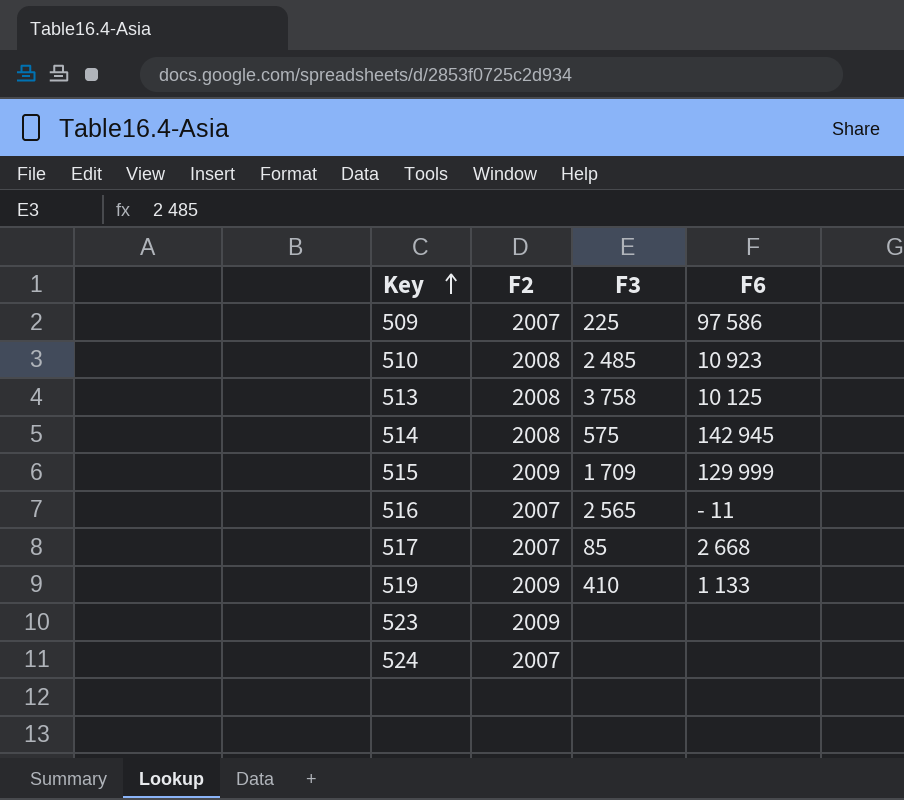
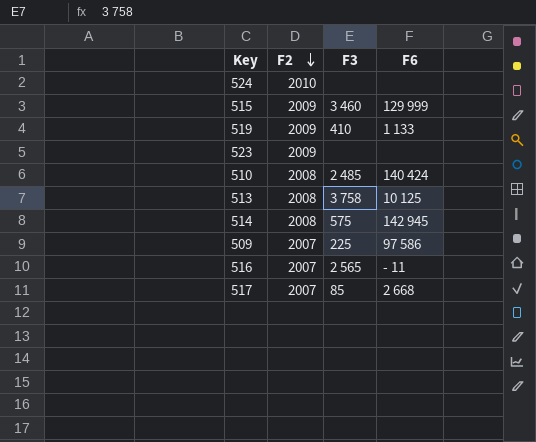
row order: Key ascending -> F2 descending
524 | F2: 2007 -> 2010
515 | F3: 1 709 -> 3 460
510 | F6: 10 923 -> 140 424

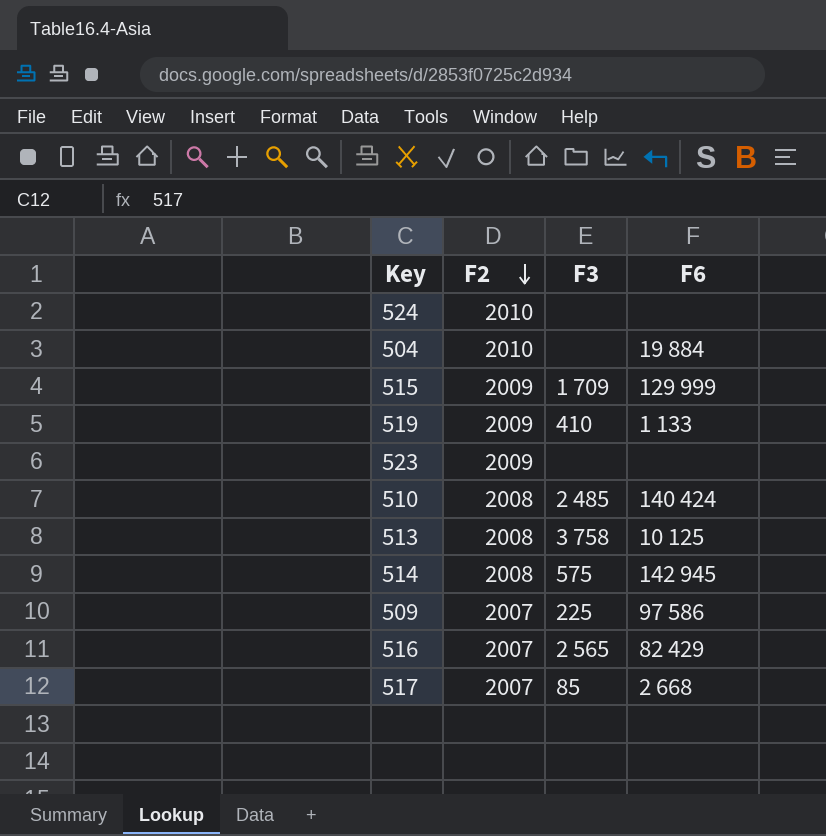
row 504: none -> 2010 | none | 19 884
515 | F3: 3 460 -> 1 709
516 | F6: - 11 -> 82 429

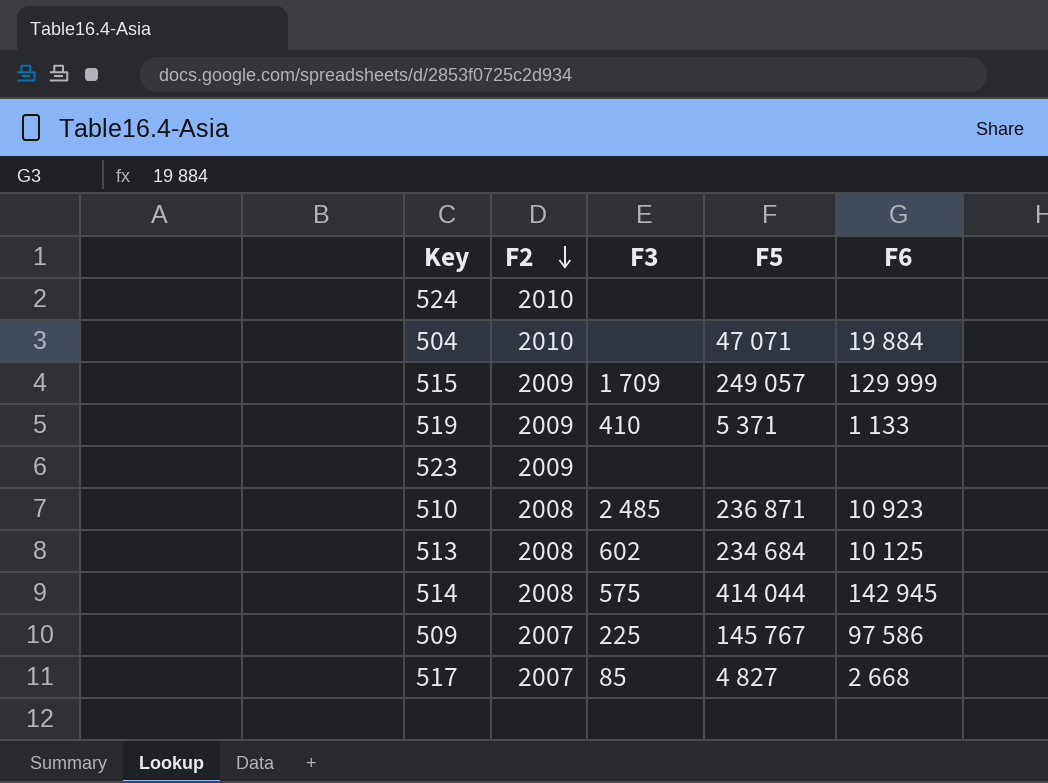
column F5 | position: none -> 4
row 516: 2007 | 2 565 | 82 429 -> none
510 | F6: 140 424 -> 10 923
513 | F3: 3 758 -> 602

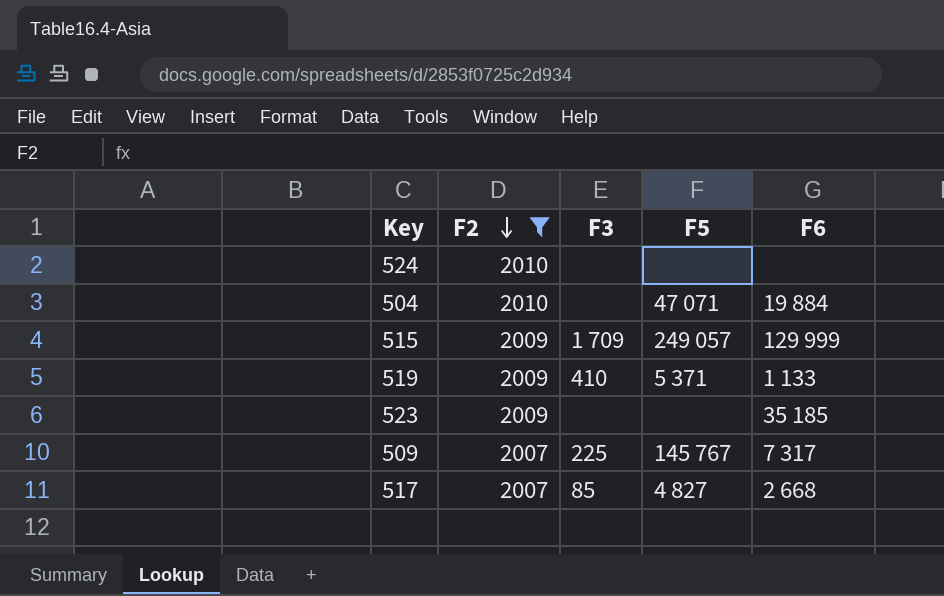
filter: none -> F2 != 2008
523 | F6: none -> 35 185
509 | F6: 97 586 -> 7 317

